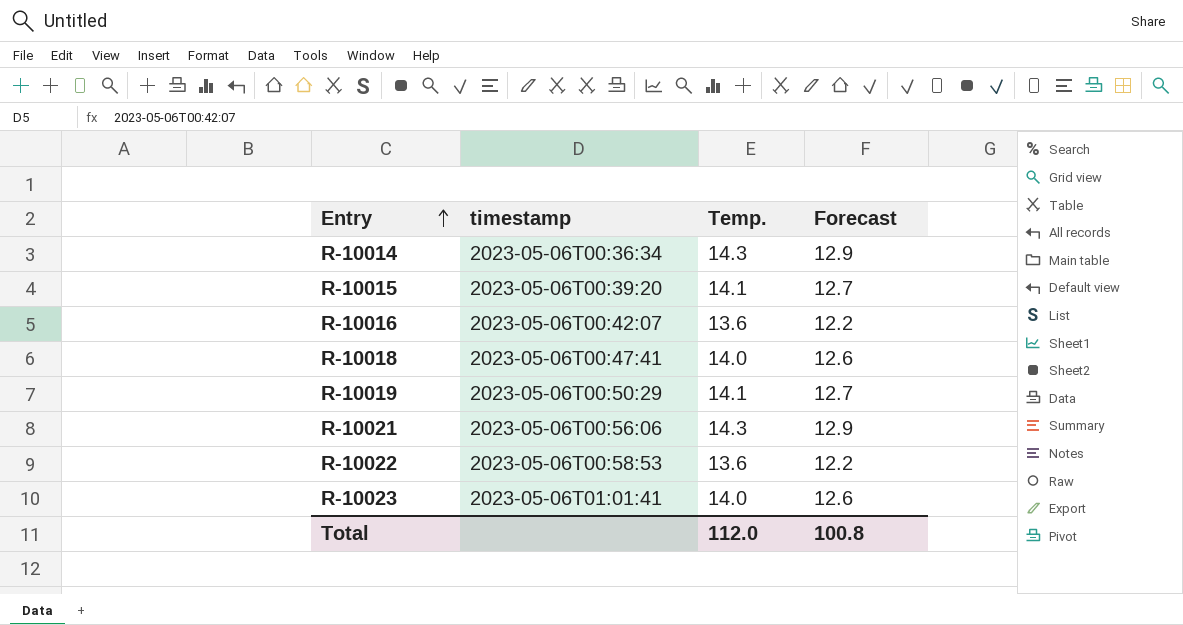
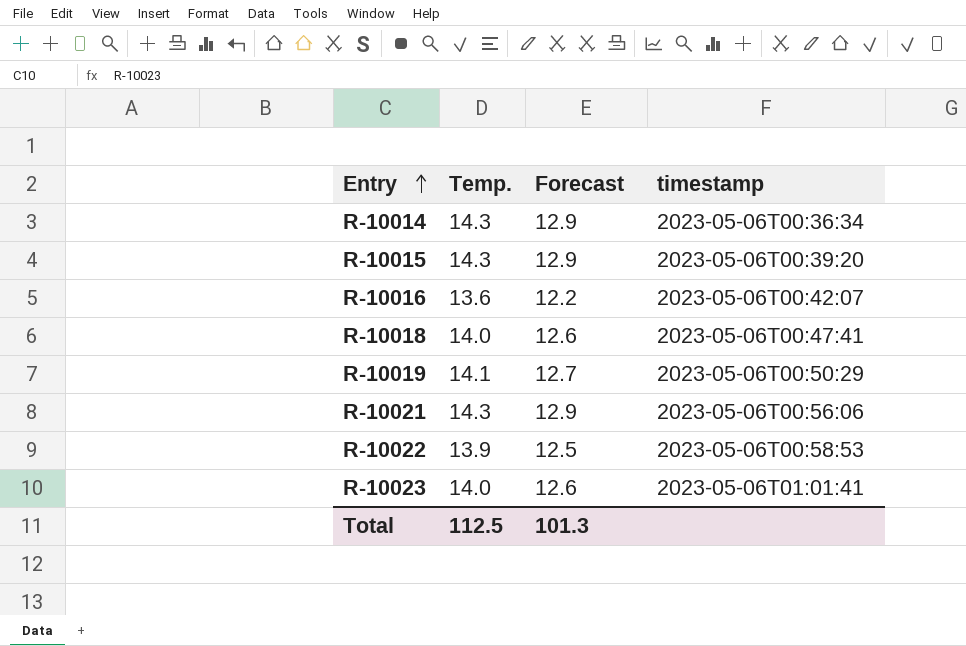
column timestamp | position: 2 -> 4
R-10015 | Temp.: 14.1 -> 14.3
R-10015 | Forecast: 12.7 -> 12.9
R-10022 | Temp.: 13.6 -> 13.9
R-10022 | Forecast: 12.2 -> 12.5
Total | Temp.: 112.0 -> 112.5
Total | Forecast: 100.8 -> 101.3

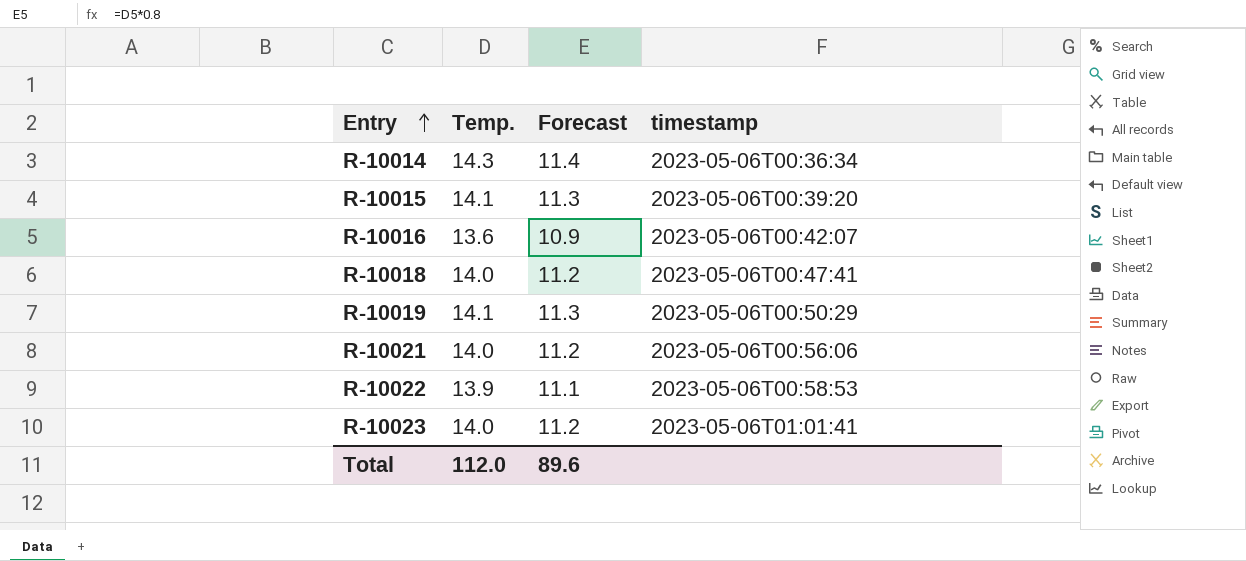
column Forecast | formula: [Temp.] * 0.9 -> [Temp.] * 0.8
R-10015 | Temp.: 14.3 -> 14.1
R-10021 | Temp.: 14.3 -> 14.0
Total | Temp.: 112.5 -> 112.0
Total | Forecast: 101.3 -> 89.6

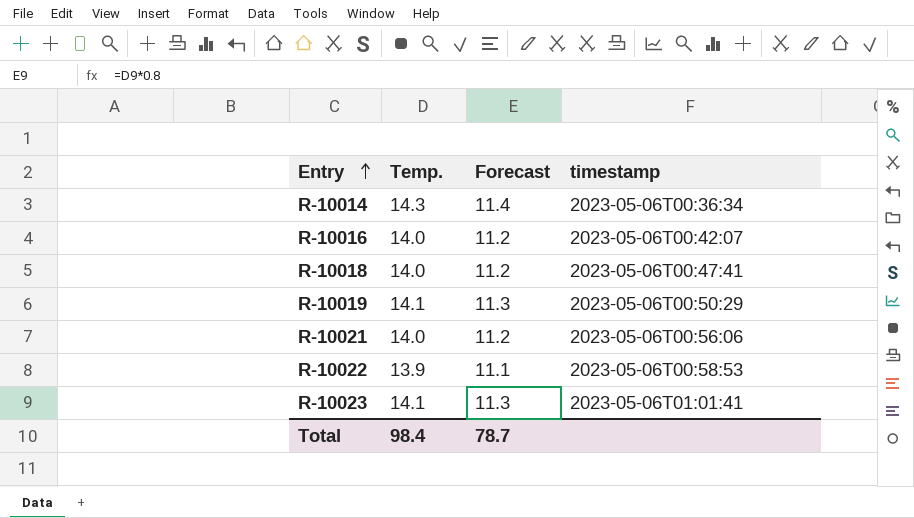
row R-10015: 14.1 | 11.3 | 2023-05-06T00:39:20 -> none
R-10016 | Temp.: 13.6 -> 14.0
R-10016 | Forecast: 10.9 -> 11.2
R-10023 | Temp.: 14.0 -> 14.1
R-10023 | Forecast: 11.2 -> 11.3
Total | Temp.: 112.0 -> 98.4
Total | Forecast: 89.6 -> 78.7

